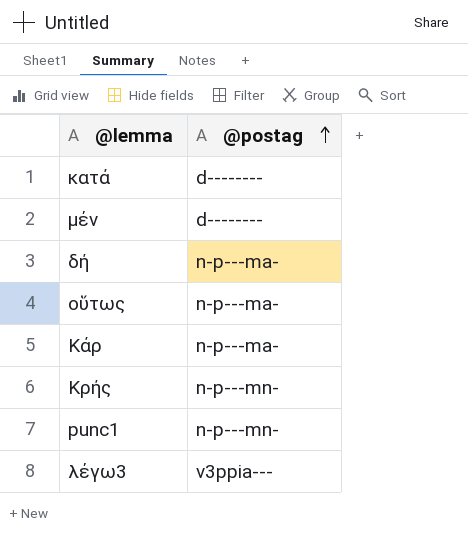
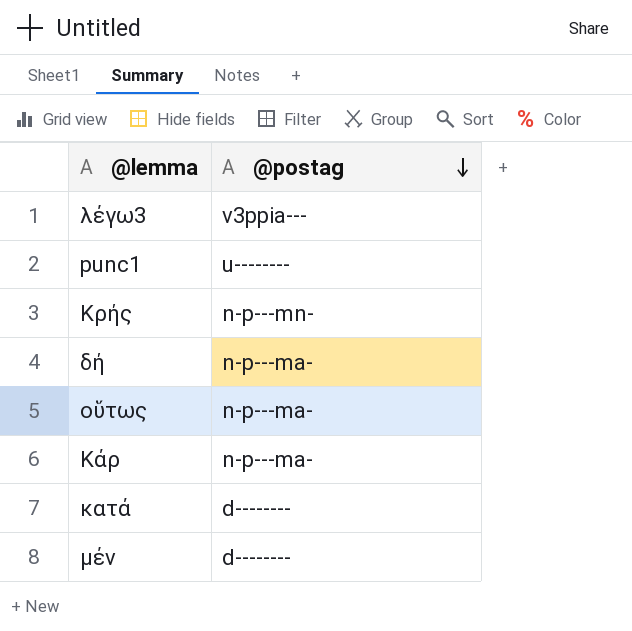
row order: @postag ascending -> @postag descending
punc1 | @postag: n-p---mn- -> u--------

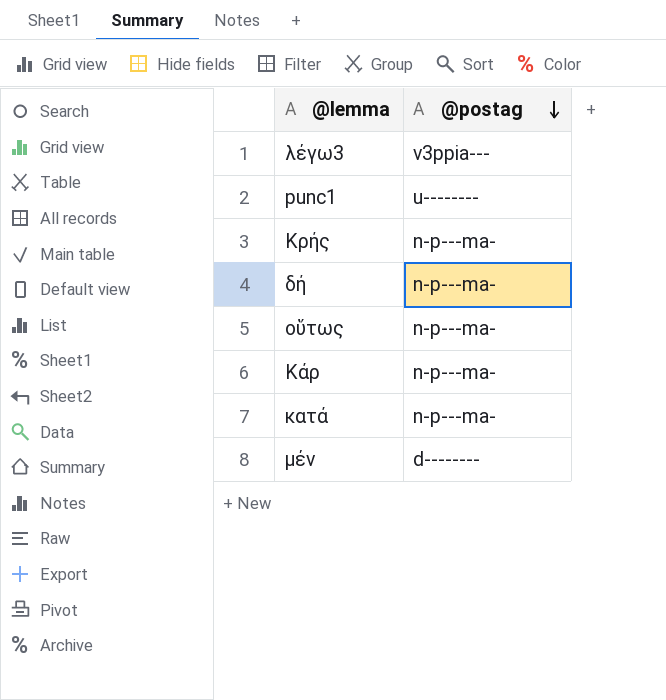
Κρής | @postag: n-p---mn- -> n-p---ma-
κατά | @postag: d-------- -> n-p---ma-

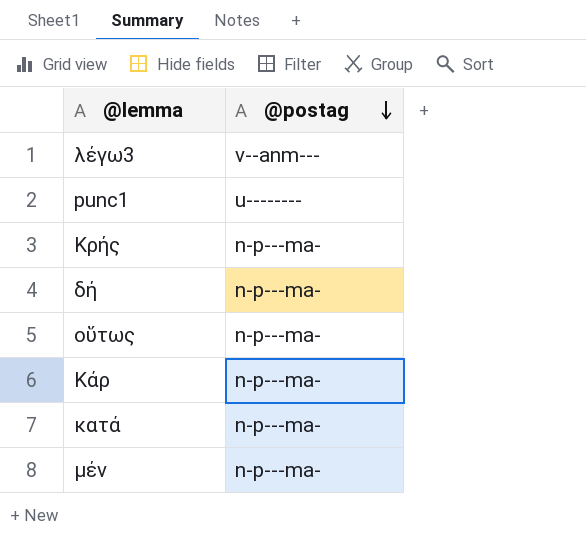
λέγω3 | @postag: v3ppia--- -> v--anm---
μέν | @postag: d-------- -> n-p---ma-

